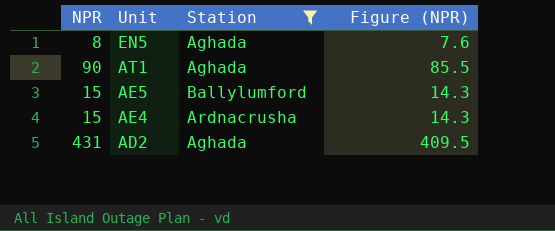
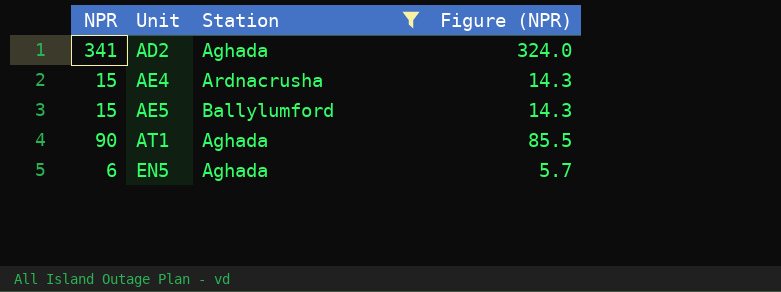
row order: Unit descending -> Unit ascending
AD2 | NPR: 431 -> 341
AD2 | Figure (NPR): 409.5 -> 324.0
EN5 | NPR: 8 -> 6
EN5 | Figure (NPR): 7.6 -> 5.7

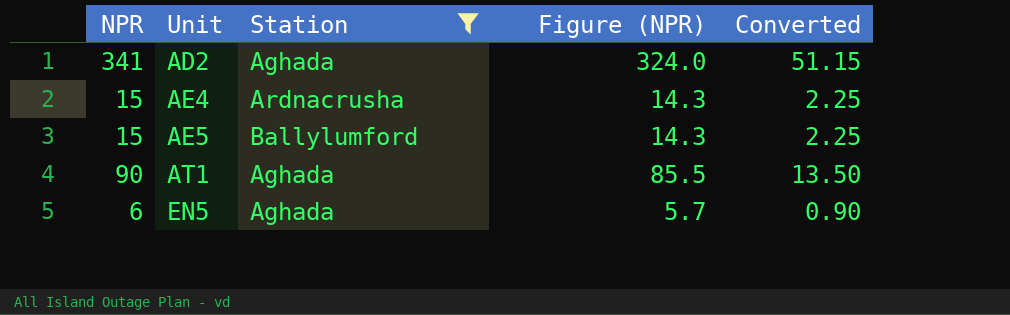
column Converted | formula: none -> [NPR] * 0.15

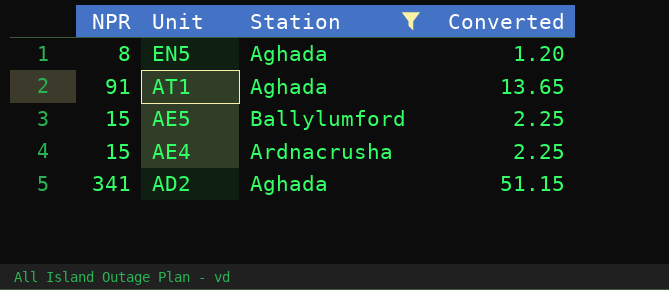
row order: Unit ascending -> Unit descending
column Figure (NPR) | formula: [NPR] * 0.95 -> none
EN5 | NPR: 6 -> 8
EN5 | Converted: 0.90 -> 1.20
AT1 | NPR: 90 -> 91
AT1 | Converted: 13.50 -> 13.65

